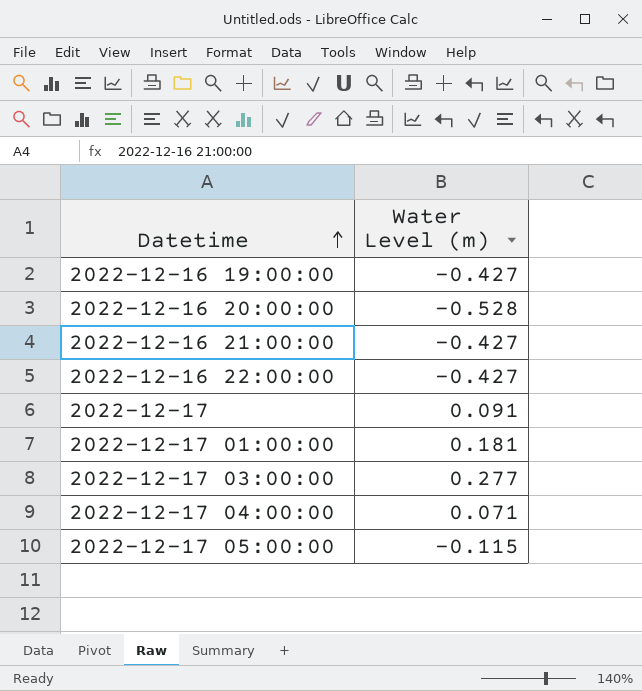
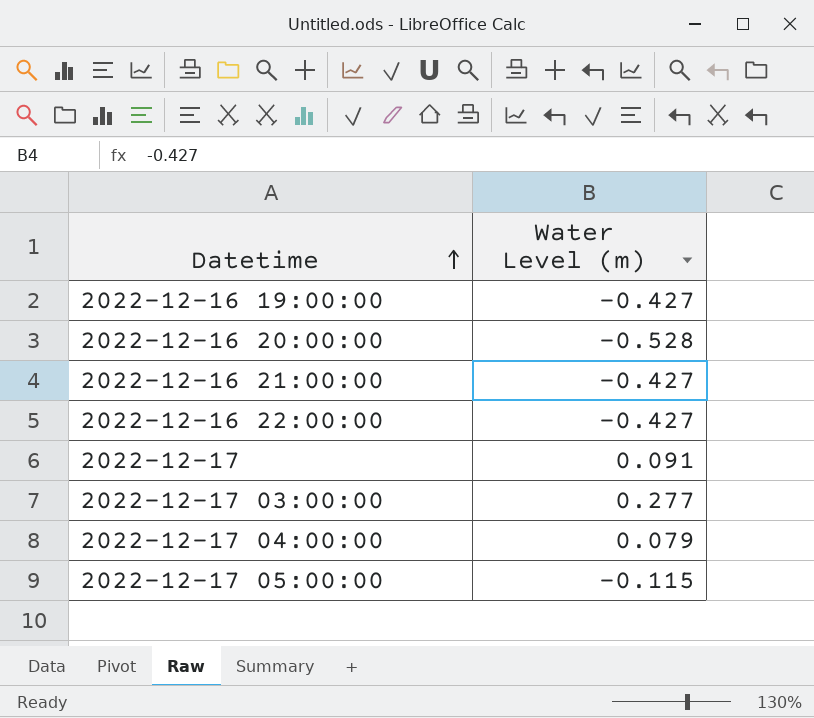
row 2022-12-17 01:00:00: 0.181 -> none
2022-12-17 04:00:00 | Water Level (m): 0.071 -> 0.079

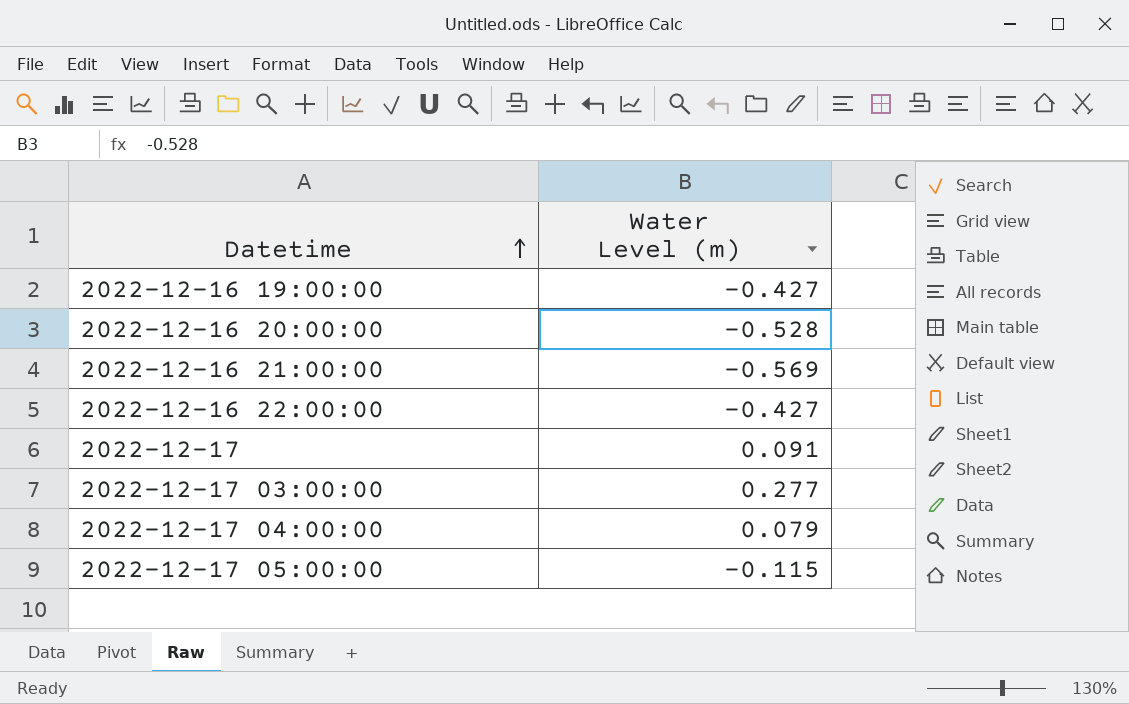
2022-12-16 21:00:00 | Water Level (m): -0.427 -> -0.569

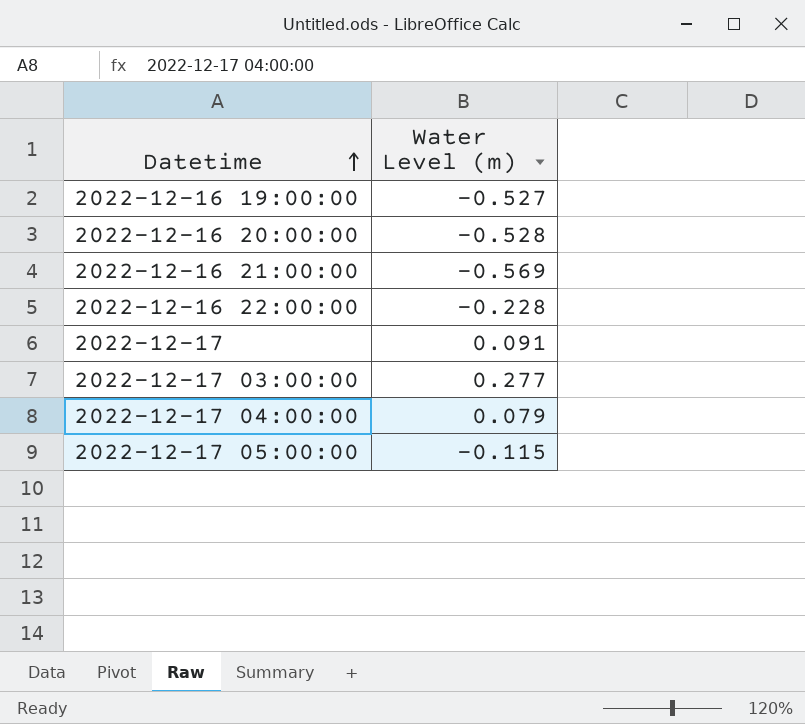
2022-12-16 19:00:00 | Water Level (m): -0.427 -> -0.527
2022-12-16 22:00:00 | Water Level (m): -0.427 -> -0.228

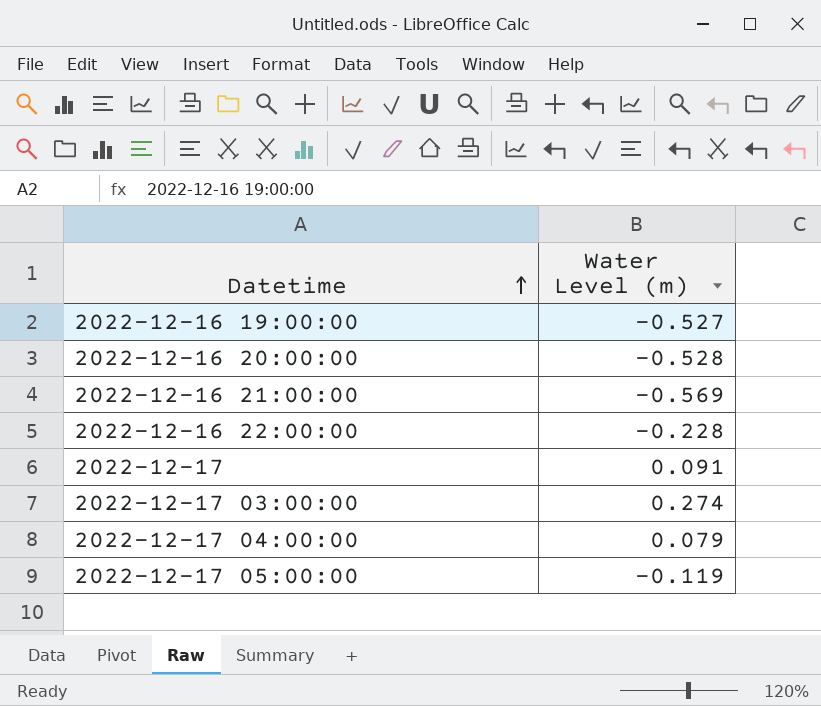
2022-12-17 03:00:00 | Water Level (m): 0.277 -> 0.274
2022-12-17 05:00:00 | Water Level (m): -0.115 -> -0.119

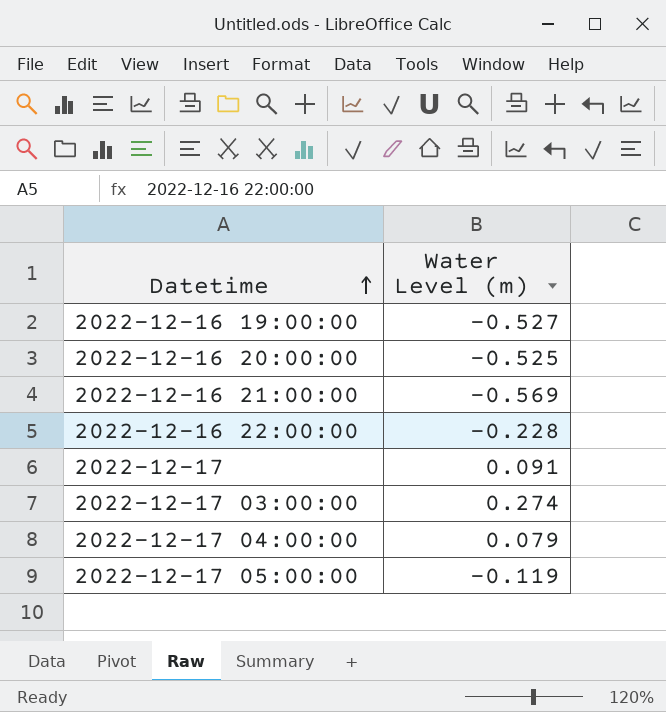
2022-12-16 20:00:00 | Water Level (m): -0.528 -> -0.525

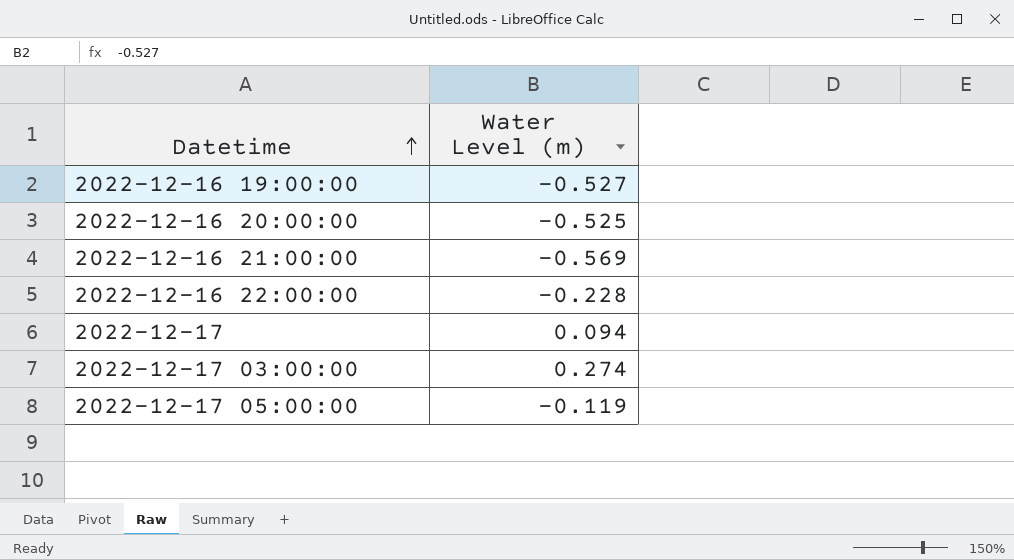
row 2022-12-17 04:00:00: 0.079 -> none
2022-12-17 | Water Level (m): 0.091 -> 0.094

